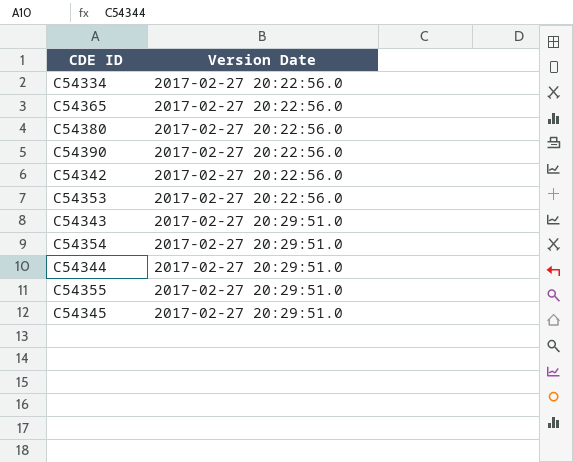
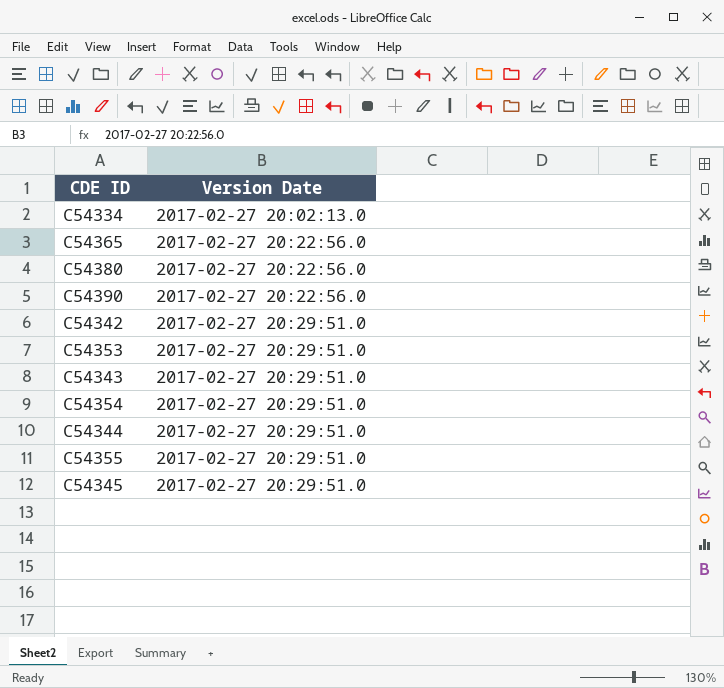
C54334 | Version Date: 2017-02-27 20:22:56.0 -> 2017-02-27 20:02:13.0
C54342 | Version Date: 2017-02-27 20:22:56.0 -> 2017-02-27 20:29:51.0
C54353 | Version Date: 2017-02-27 20:22:56.0 -> 2017-02-27 20:29:51.0

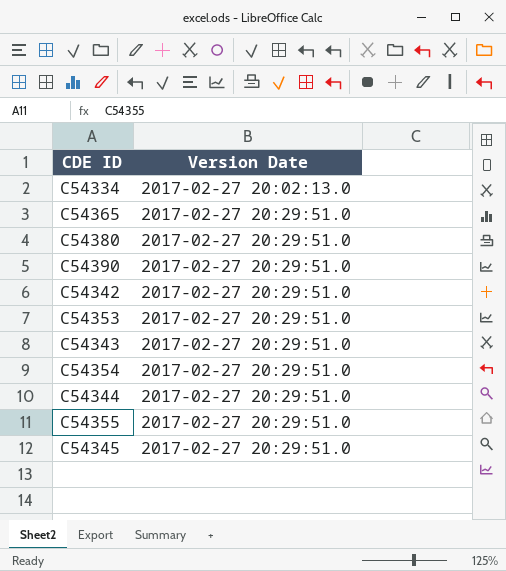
C54365 | Version Date: 2017-02-27 20:22:56.0 -> 2017-02-27 20:29:51.0
C54380 | Version Date: 2017-02-27 20:22:56.0 -> 2017-02-27 20:29:51.0
C54390 | Version Date: 2017-02-27 20:22:56.0 -> 2017-02-27 20:29:51.0

